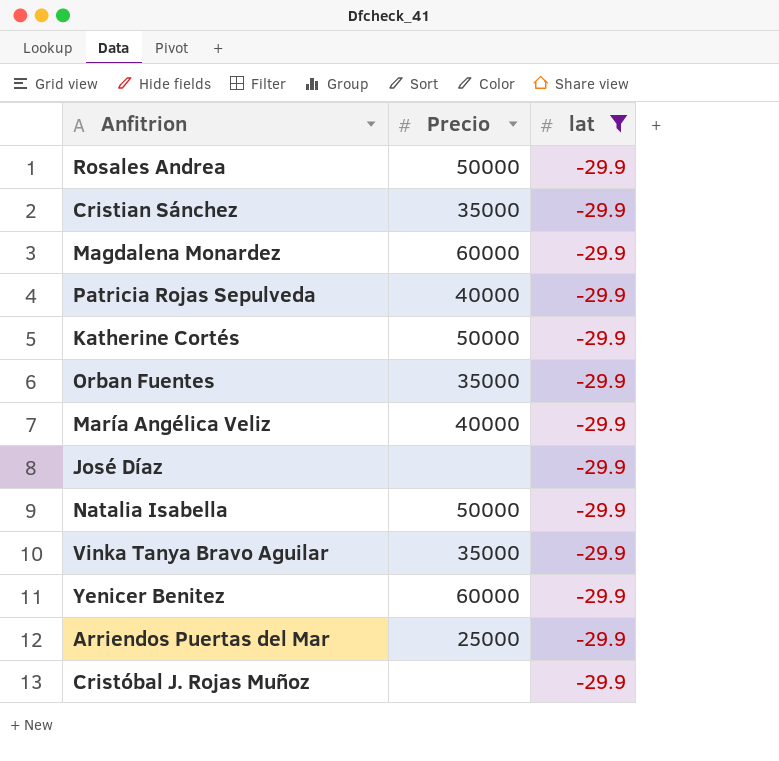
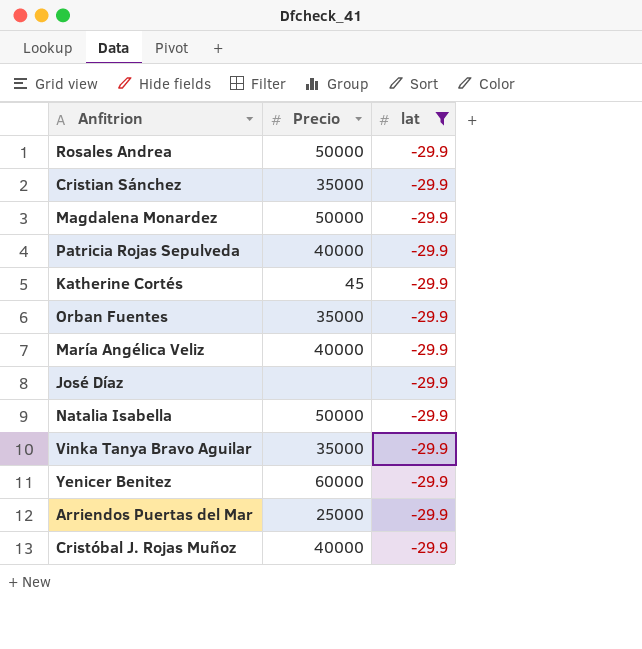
Magdalena Monardez | Precio: 60000 -> 50000
Katherine Cortés | Precio: 50000 -> 45
Cristóbal J. Rojas Muñoz | Precio: none -> 40000

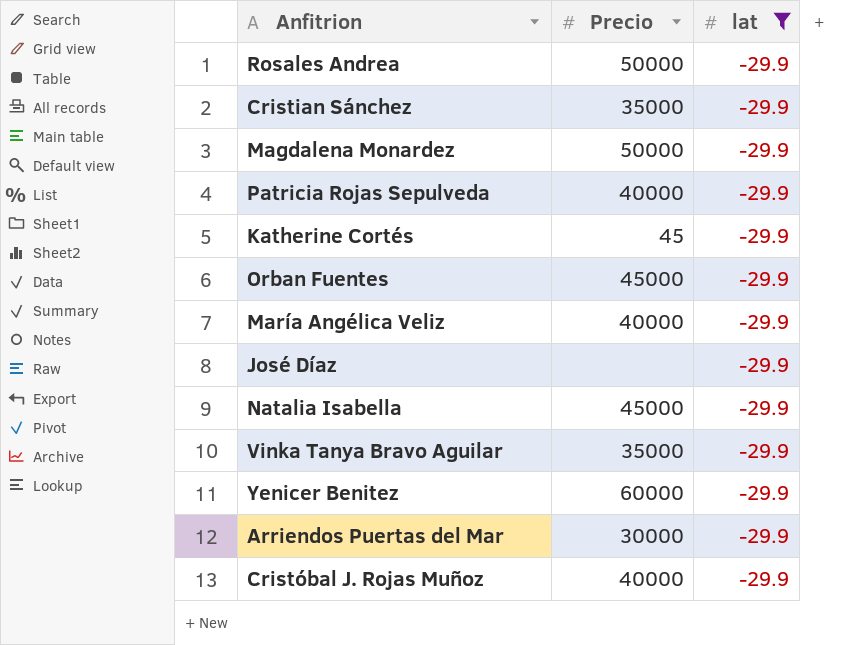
Orban Fuentes | Precio: 35000 -> 45000
Natalia Isabella | Precio: 50000 -> 45000
Arriendos Puertas del Mar | Precio: 25000 -> 30000

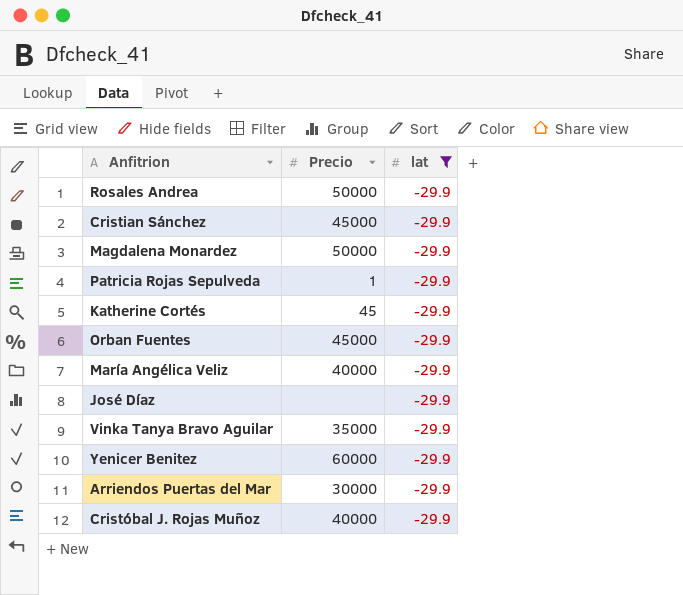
row Natalia Isabella: 45000 | -29.9 -> none
Cristian Sánchez | Precio: 35000 -> 45000
Patricia Rojas Sepulveda | Precio: 40000 -> 1

